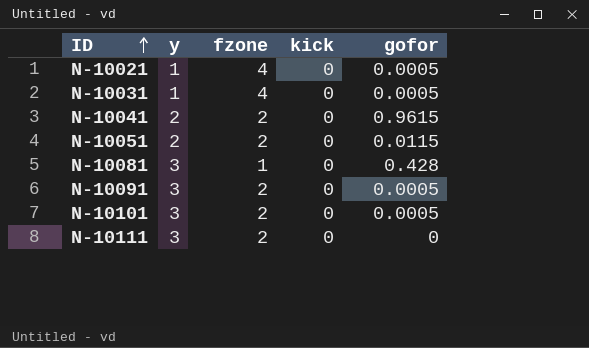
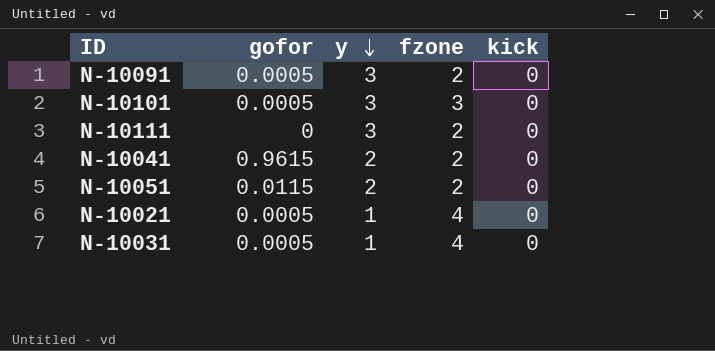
row order: ID ascending -> y descending
column gofor | position: 5 -> 2
row N-10081: 3 | 1 | 0 | 0.428 -> none
N-10101 | fzone: 2 -> 3

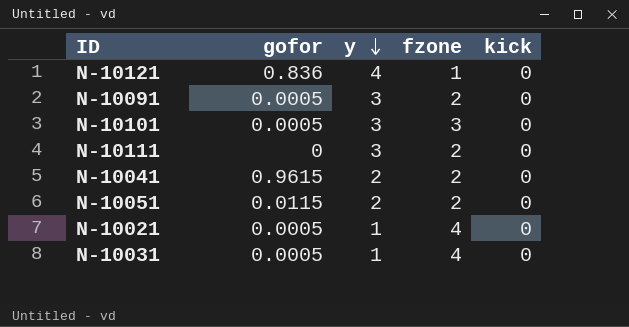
row N-10121: none -> 0.836 | 4 | 1 | 0

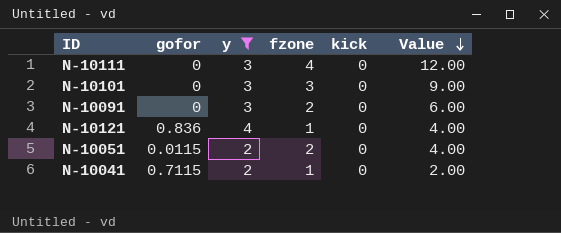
filter: none -> y != 1
row order: y descending -> Value descending
column Value | formula: none -> [y] * [fzone]
N-10111 | fzone: 2 -> 4
N-10101 | gofor: 0.0005 -> 0
N-10091 | gofor: 0.0005 -> 0
N-10041 | gofor: 0.9615 -> 0.7115
N-10041 | fzone: 2 -> 1

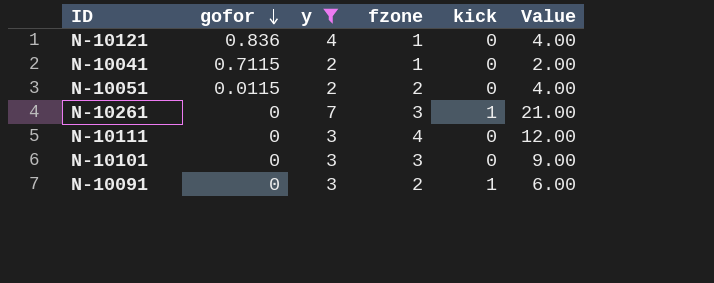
row order: Value descending -> gofor descending
row N-10261: none -> 0 | 7 | 3 | 1 | 21.00
N-10091 | kick: 0 -> 1

